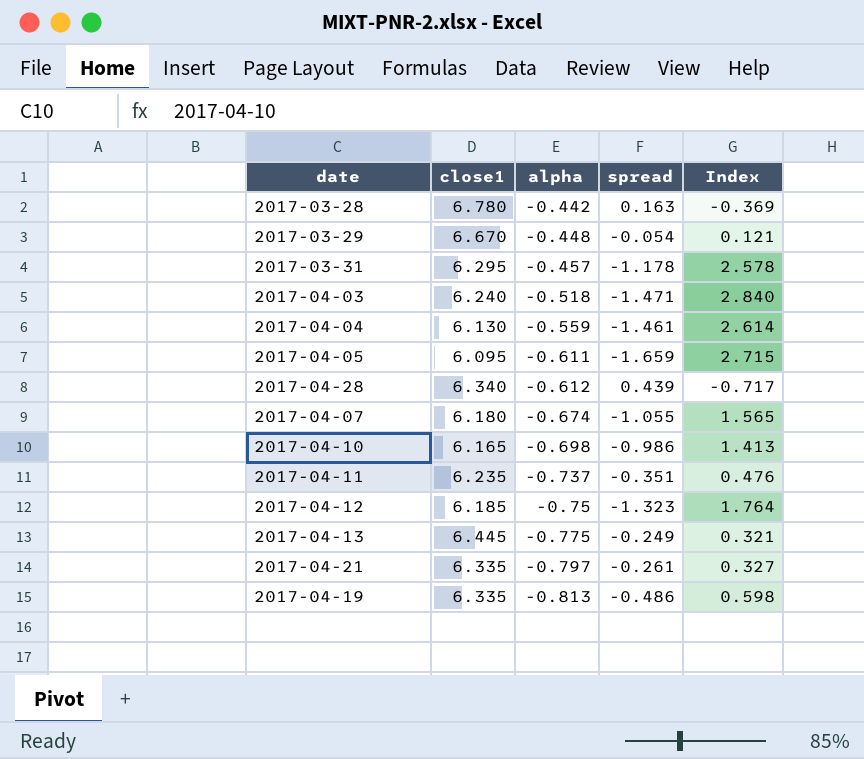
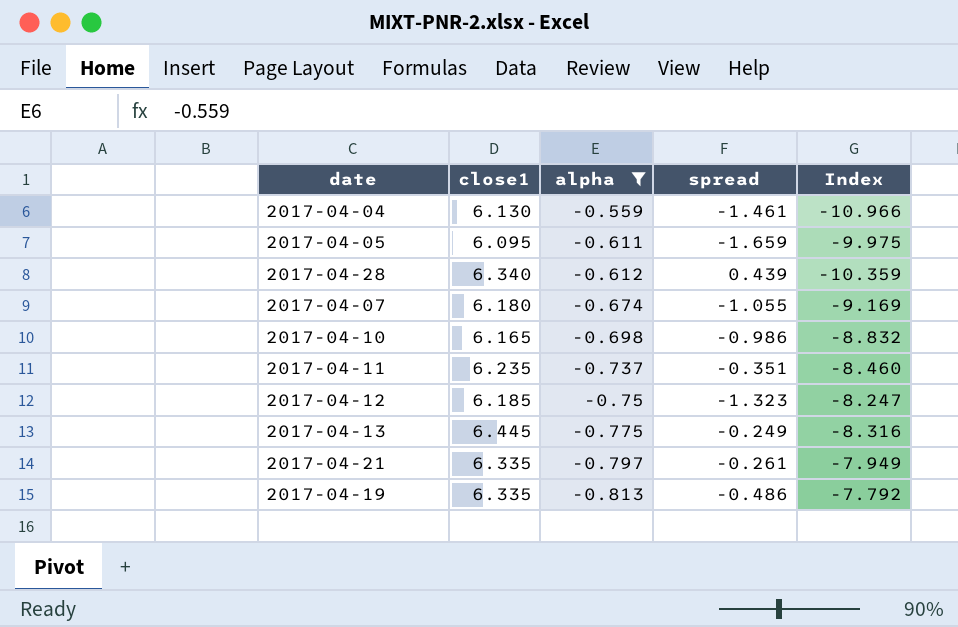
filter: none -> alpha <= -0.559
column Index | formula: [spread] / [alpha] -> [close1] / [alpha]

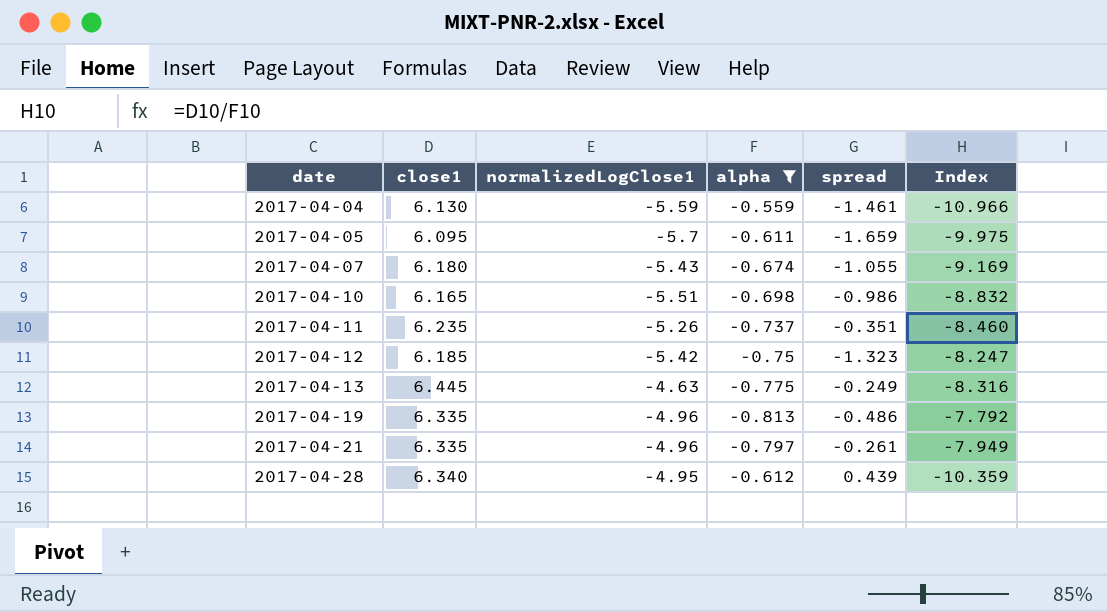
row order: alpha descending -> date ascending
column normalizedLogClose1 | position: none -> 3

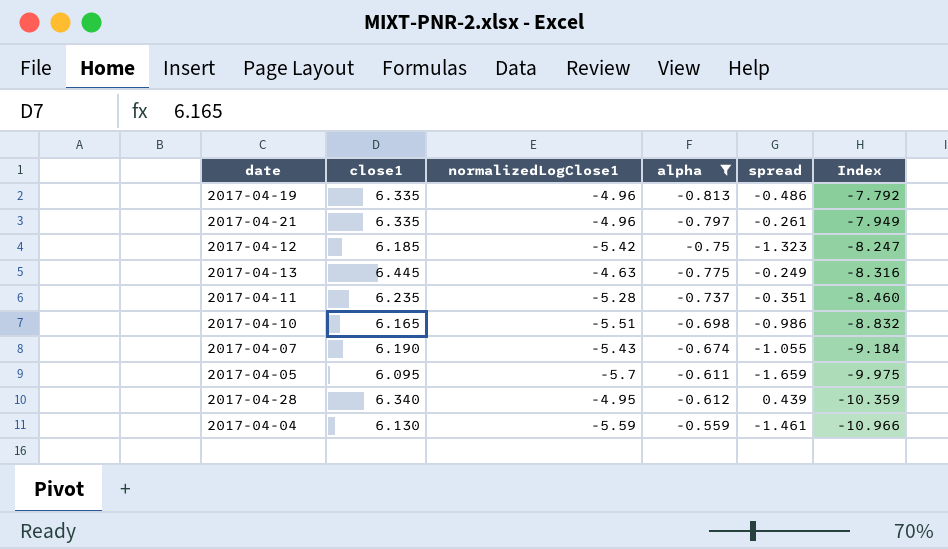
row order: date ascending -> Index descending
2017-04-11 | normalizedLogClose1: -5.26 -> -5.28
2017-04-07 | close1: 6.180 -> 6.190
2017-04-07 | Index: -9.169 -> -9.184

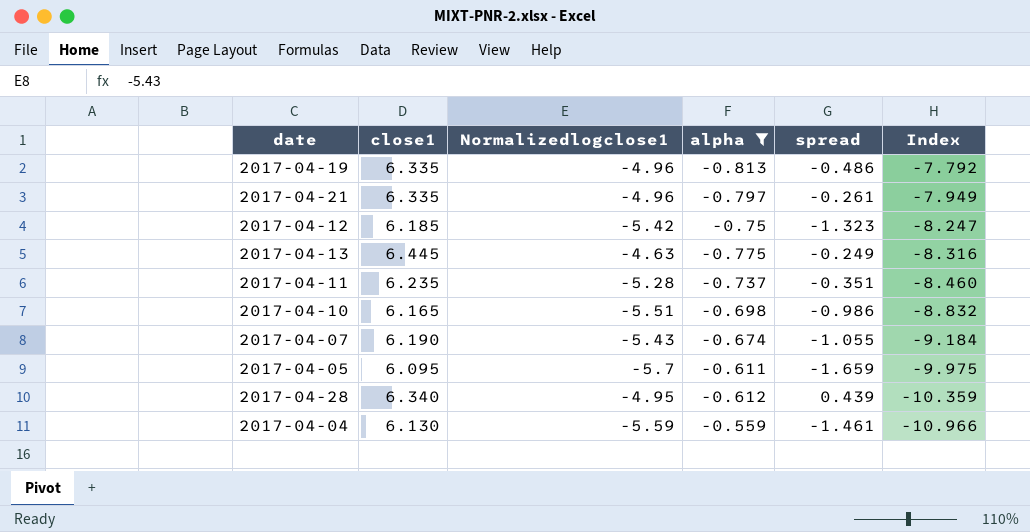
column name: normalizedLogClose1 -> Normalizedlogclose1

